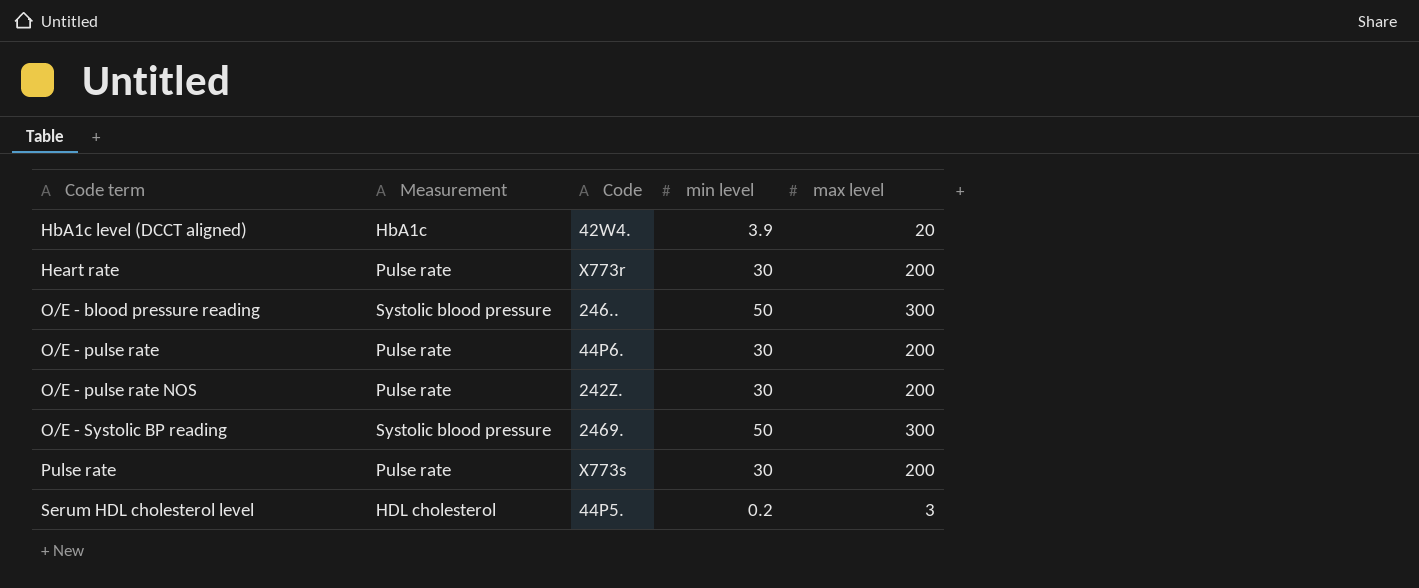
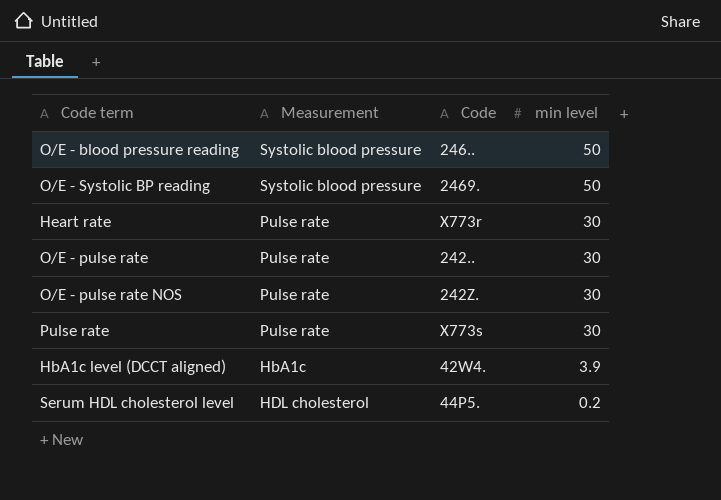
row order: Code term ascending -> min level descending
column max level | position: 5 -> none
O/E - pulse rate | Code: 44P6. -> 242..

